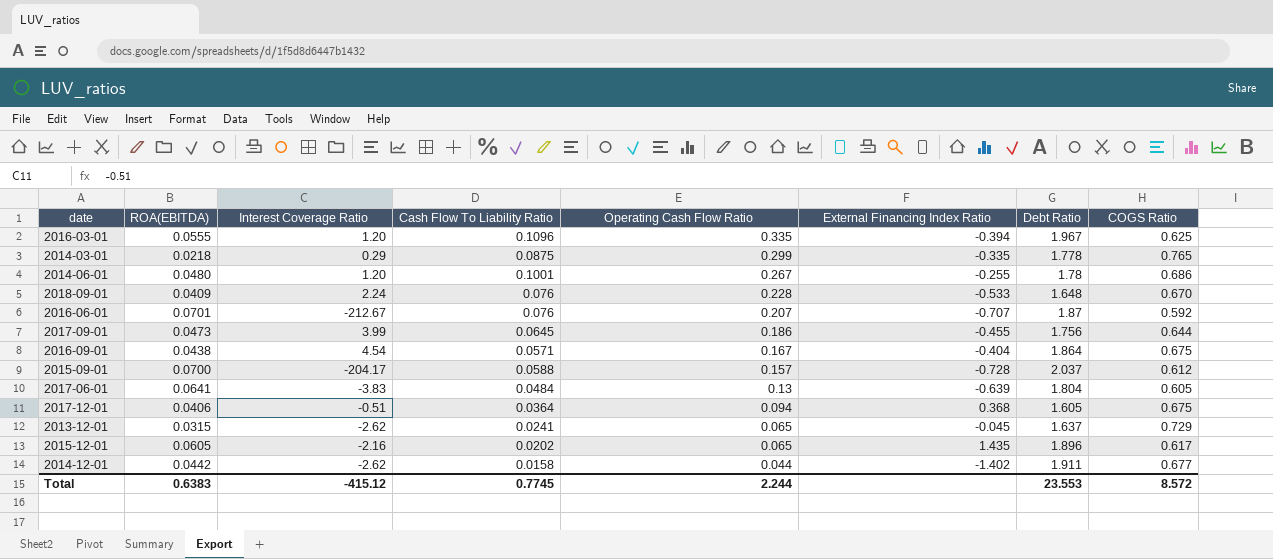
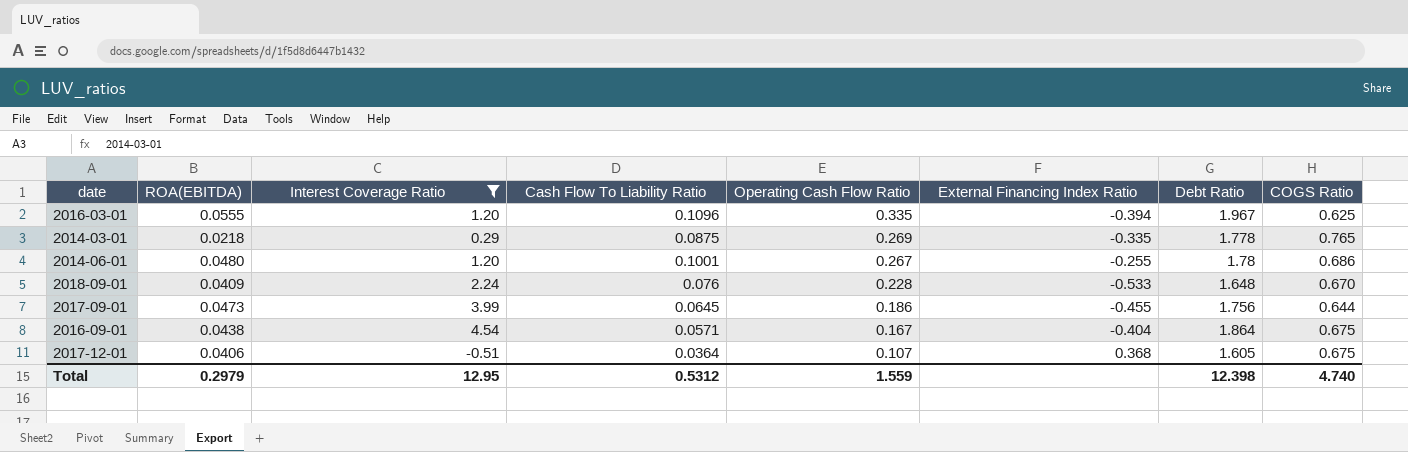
filter: none -> Interest Coverage Ratio >= -0.51
2014-03-01 | Operating Cash Flow Ratio: 0.299 -> 0.269
2017-12-01 | Operating Cash Flow Ratio: 0.094 -> 0.107
Total | ROA(EBITDA): 0.6383 -> 0.2979
Total | Interest Coverage Ratio: -415.12 -> 12.95
Total | Cash Flow To Liability Ratio: 0.7745 -> 0.5312
Total | Operating Cash Flow Ratio: 2.244 -> 1.559
Total | Debt Ratio: 23.553 -> 12.398
Total | COGS Ratio: 8.572 -> 4.740

